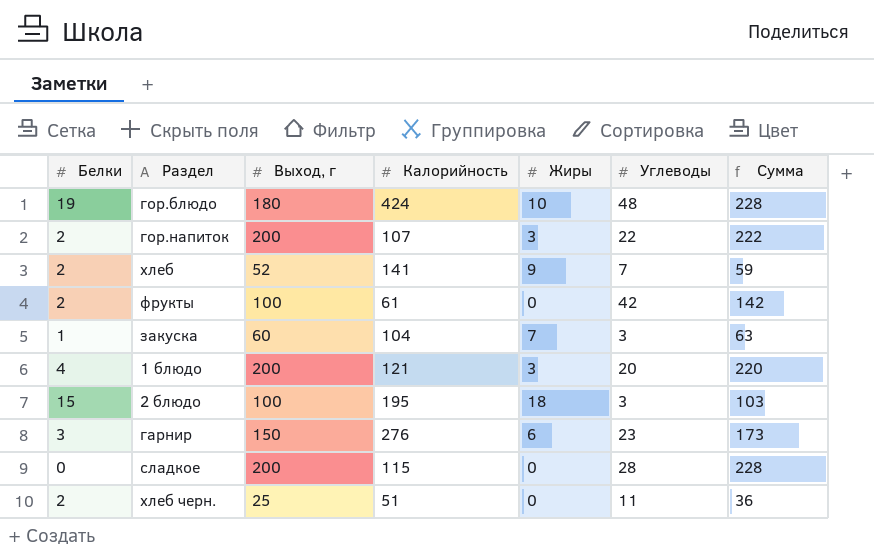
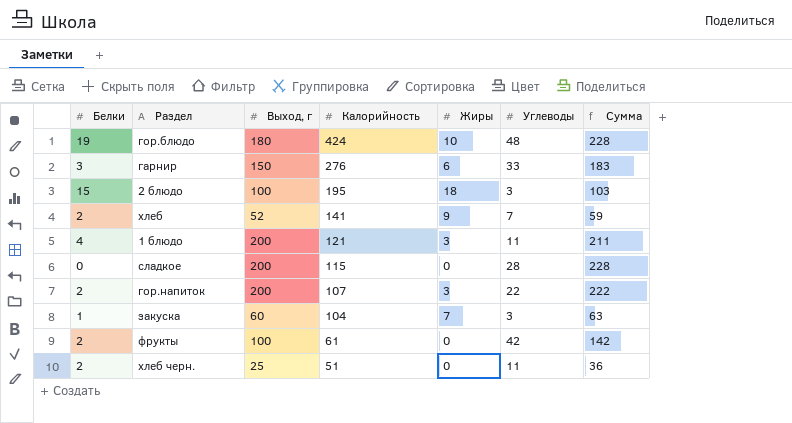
row order: none -> Калорийность descending
гарнир | Углеводы: 23 -> 33
гарнир | Сумма: 173 -> 183
1 блюдо | Углеводы: 20 -> 11
1 блюдо | Сумма: 220 -> 211

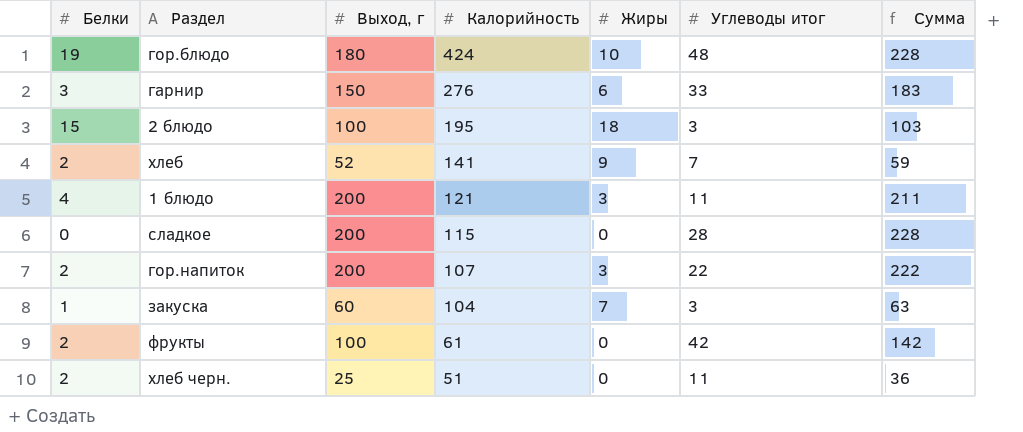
column name: Углеводы -> Углеводы итог

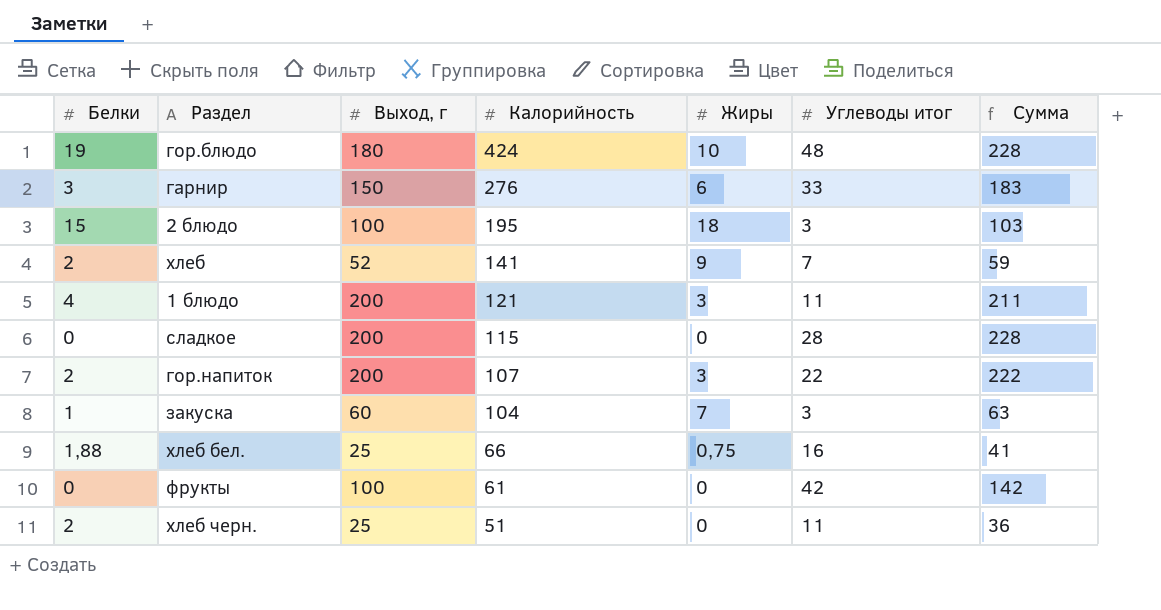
row хлеб бел.: none -> 1,88 | 25 | 66 | 0,75 | 16 | 41
фрукты | Белки: 2 -> 0

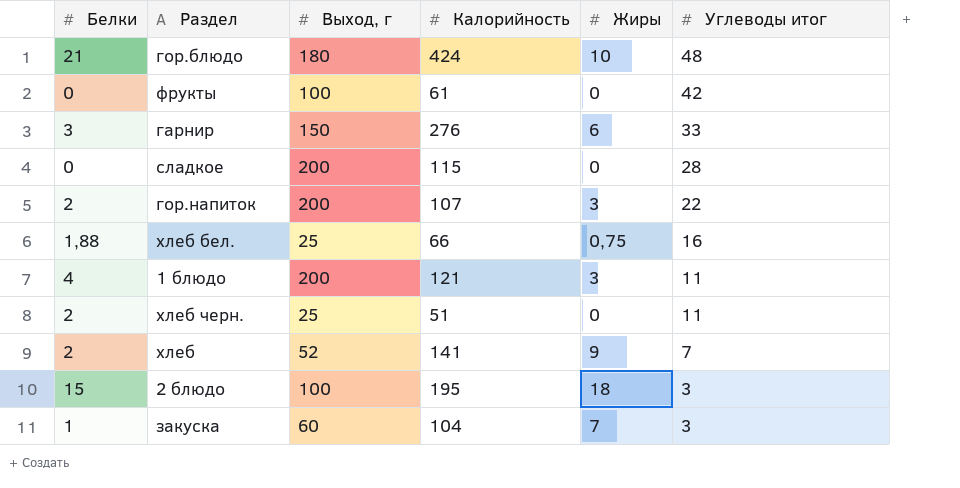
row order: Калорийность descending -> Углеводы итог descending
column Сумма | formula: [Выход, г] + [Углеводы итог] -> none
гор.блюдо | Белки: 19 -> 21

